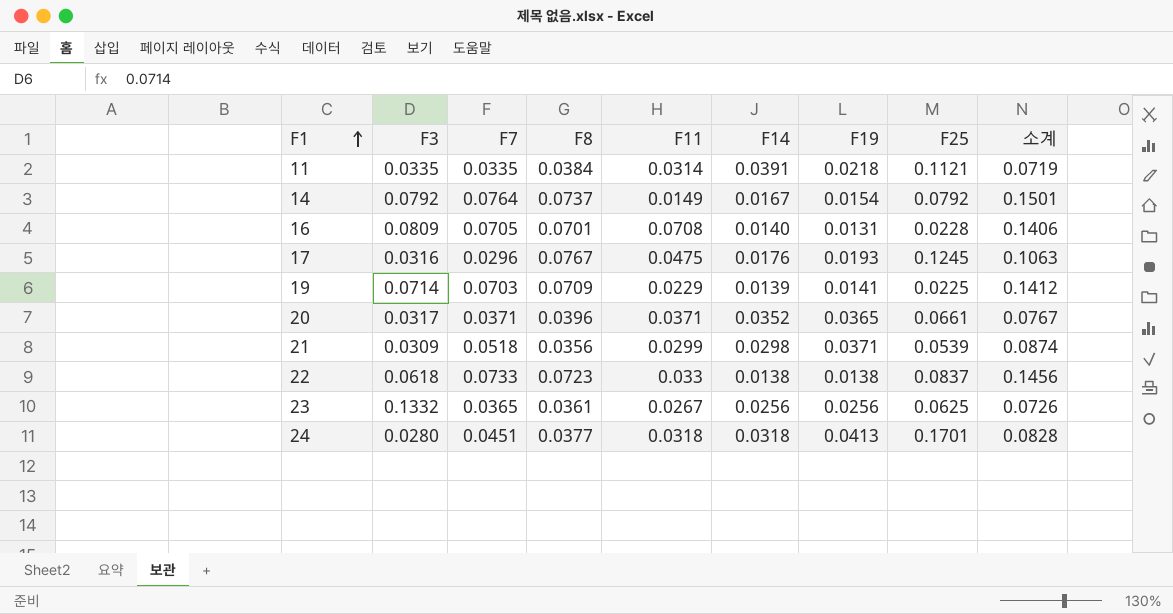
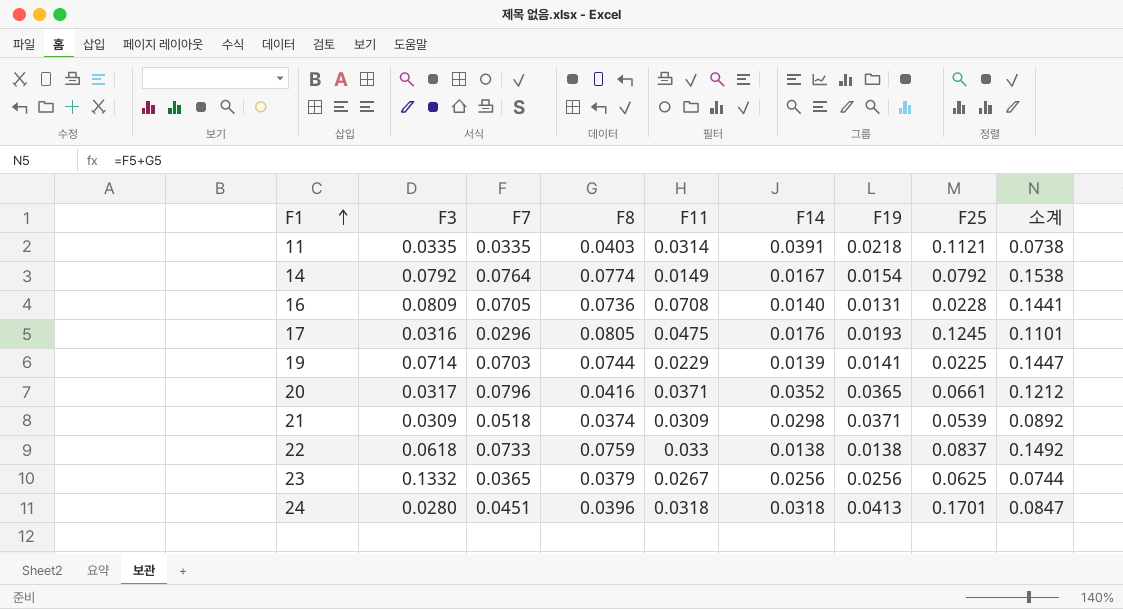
11 | F8: 0.0384 -> 0.0403
11 | 소계: 0.0719 -> 0.0738
14 | F8: 0.0737 -> 0.0774
14 | 소계: 0.1501 -> 0.1538
16 | F8: 0.0701 -> 0.0736
16 | 소계: 0.1406 -> 0.1441
17 | F8: 0.0767 -> 0.0805
17 | 소계: 0.1063 -> 0.1101
19 | F8: 0.0709 -> 0.0744
19 | 소계: 0.1412 -> 0.1447
20 | F7: 0.0371 -> 0.0796
20 | F8: 0.0396 -> 0.0416
20 | 소계: 0.0767 -> 0.1212
21 | F8: 0.0356 -> 0.0374
21 | F11: 0.0299 -> 0.0309
21 | 소계: 0.0874 -> 0.0892
22 | F8: 0.0723 -> 0.0759
22 | 소계: 0.1456 -> 0.1492
23 | F8: 0.0361 -> 0.0379
23 | 소계: 0.0726 -> 0.0744
24 | F8: 0.0377 -> 0.0396
24 | 소계: 0.0828 -> 0.0847

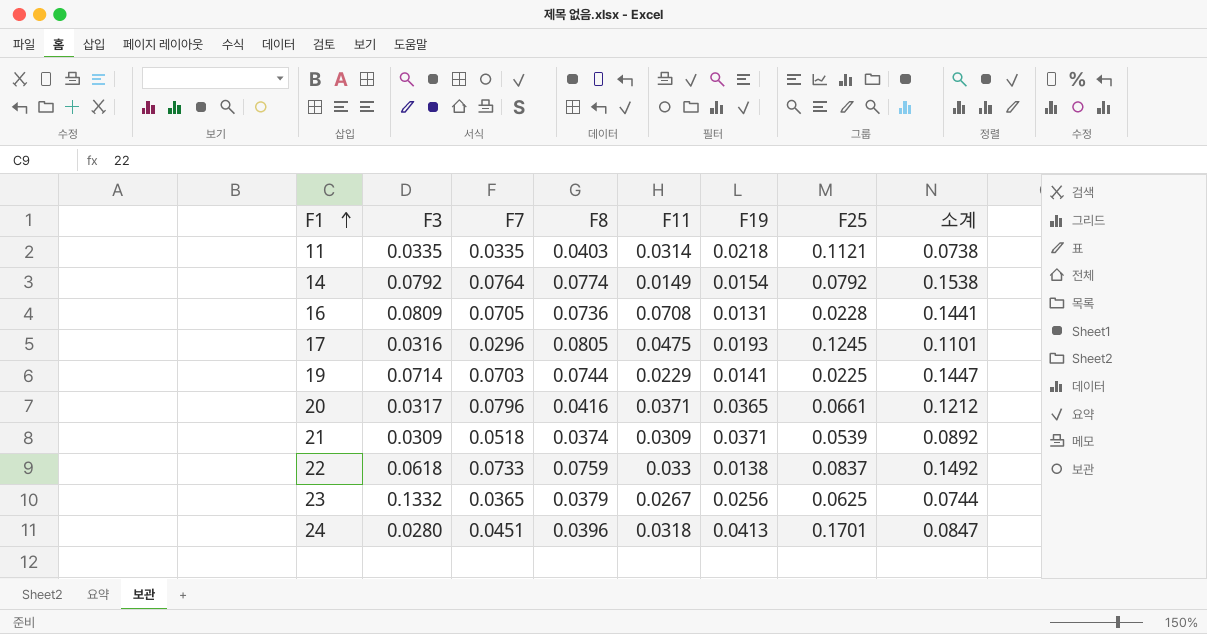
column F14 | position: 6 -> none

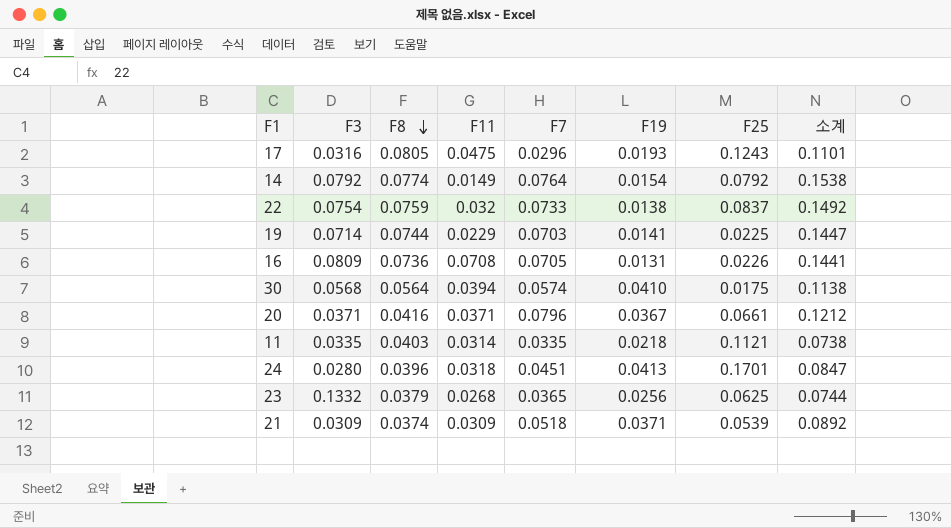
row order: F1 ascending -> F8 descending
column F7 | position: 3 -> 5
17 | F25: 0.1245 -> 0.1243
22 | F3: 0.0618 -> 0.0754
22 | F11: 0.033 -> 0.032
16 | F25: 0.0228 -> 0.0226
row 30: none -> 0.0568 | 0.0564 | 0.0394 | 0.0574 | 0.0410 | 0.0175 | 0.1138
20 | F3: 0.0317 -> 0.0371
20 | F19: 0.0365 -> 0.0367
23 | F11: 0.0267 -> 0.0268

